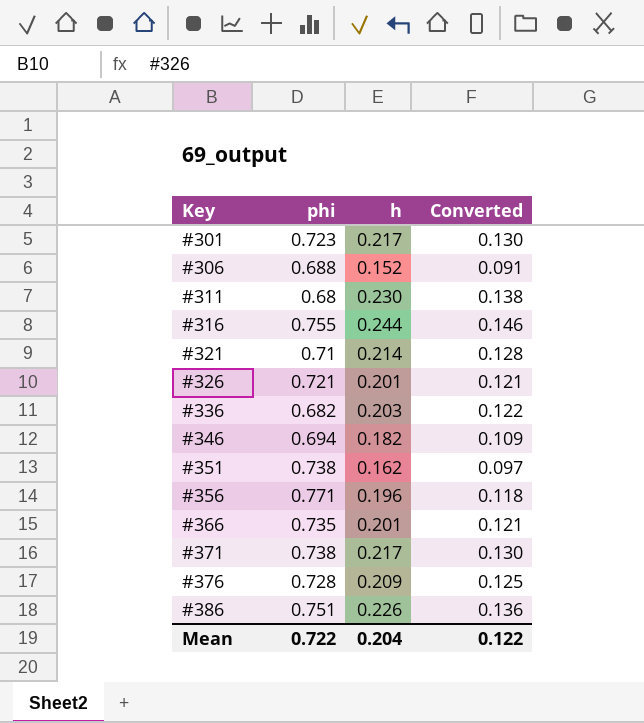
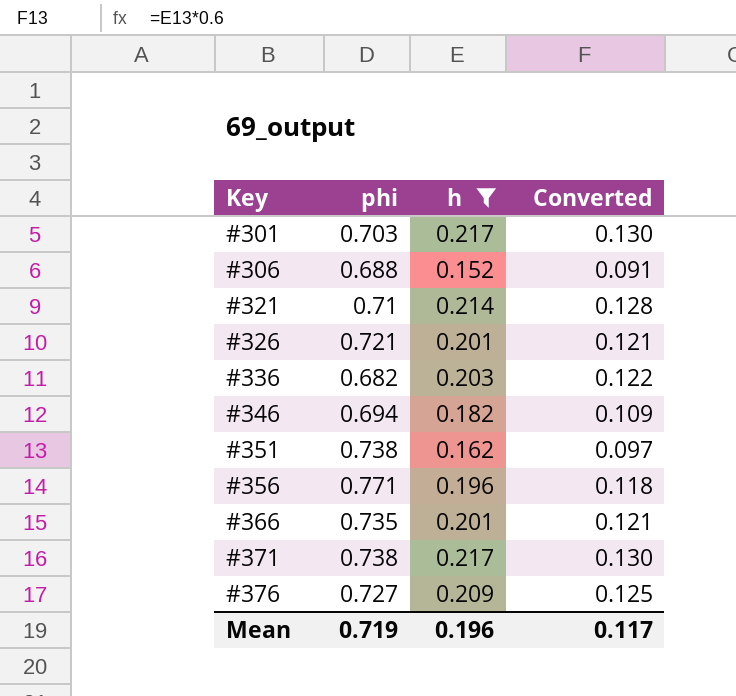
filter: none -> h <= 0.217
#301 | phi: 0.723 -> 0.703
#376 | phi: 0.728 -> 0.727
Mean | phi: 0.722 -> 0.719
Mean | h: 0.204 -> 0.196
Mean | Converted: 0.122 -> 0.117

